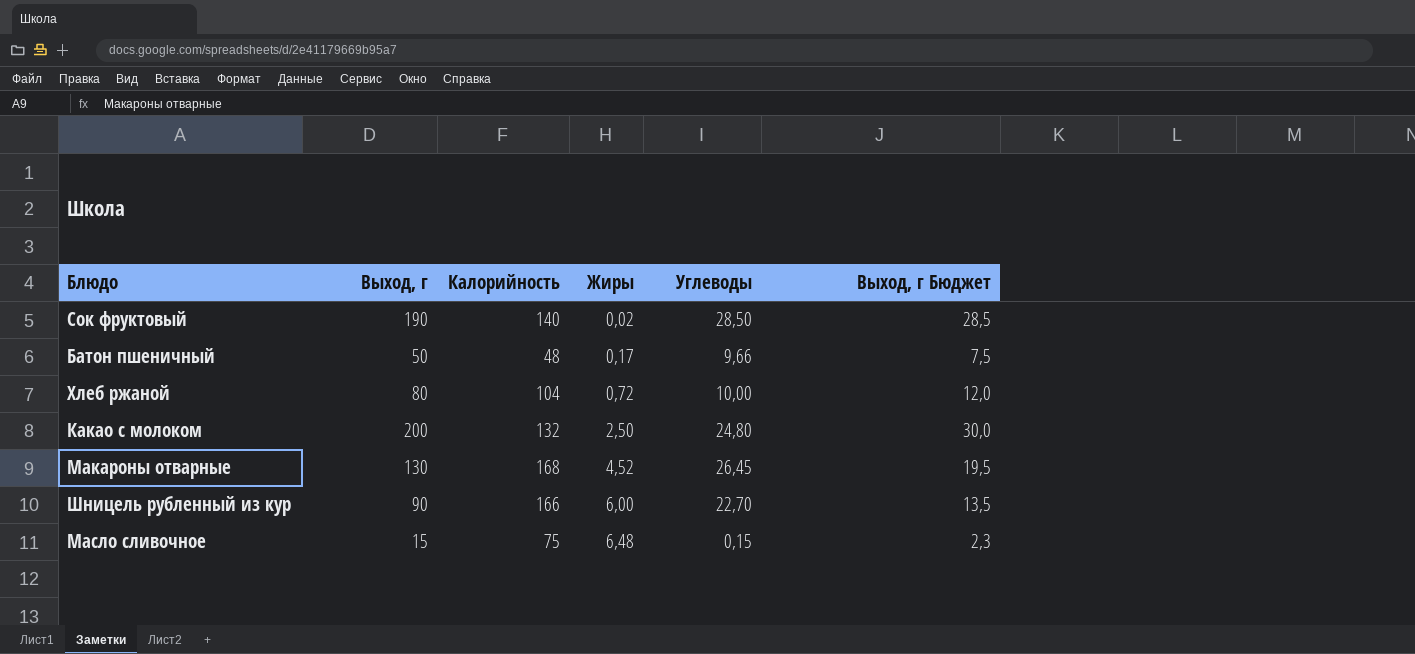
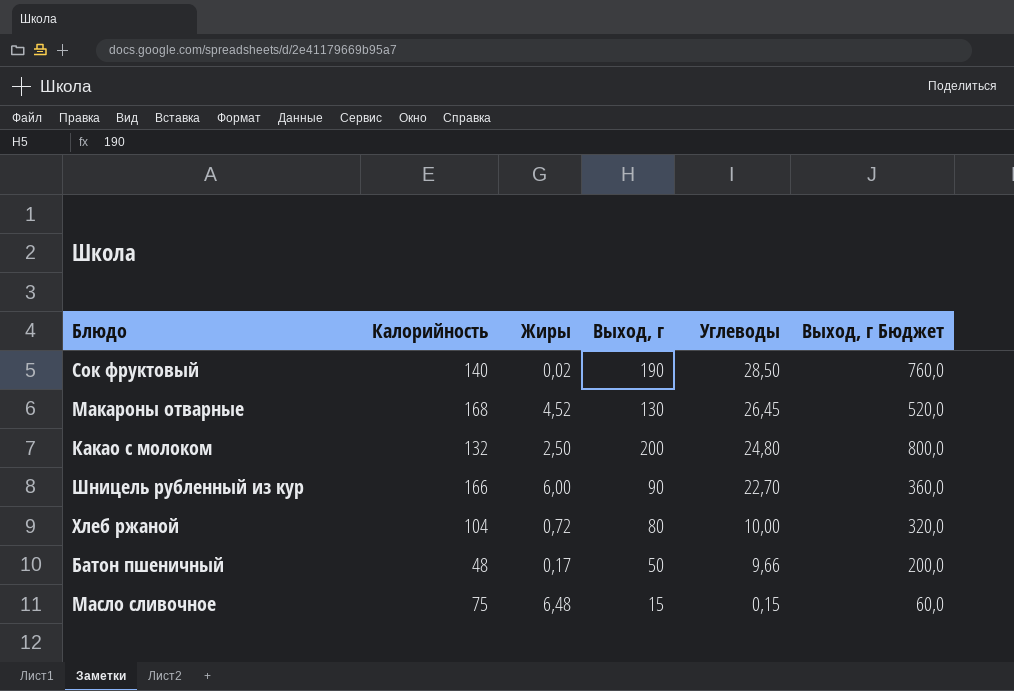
row order: Жиры ascending -> Углеводы descending
column Выход, г | position: 2 -> 4
column Выход, г Бюджет | formula: [Выход, г] * 0,15 -> [Выход, г] * 4

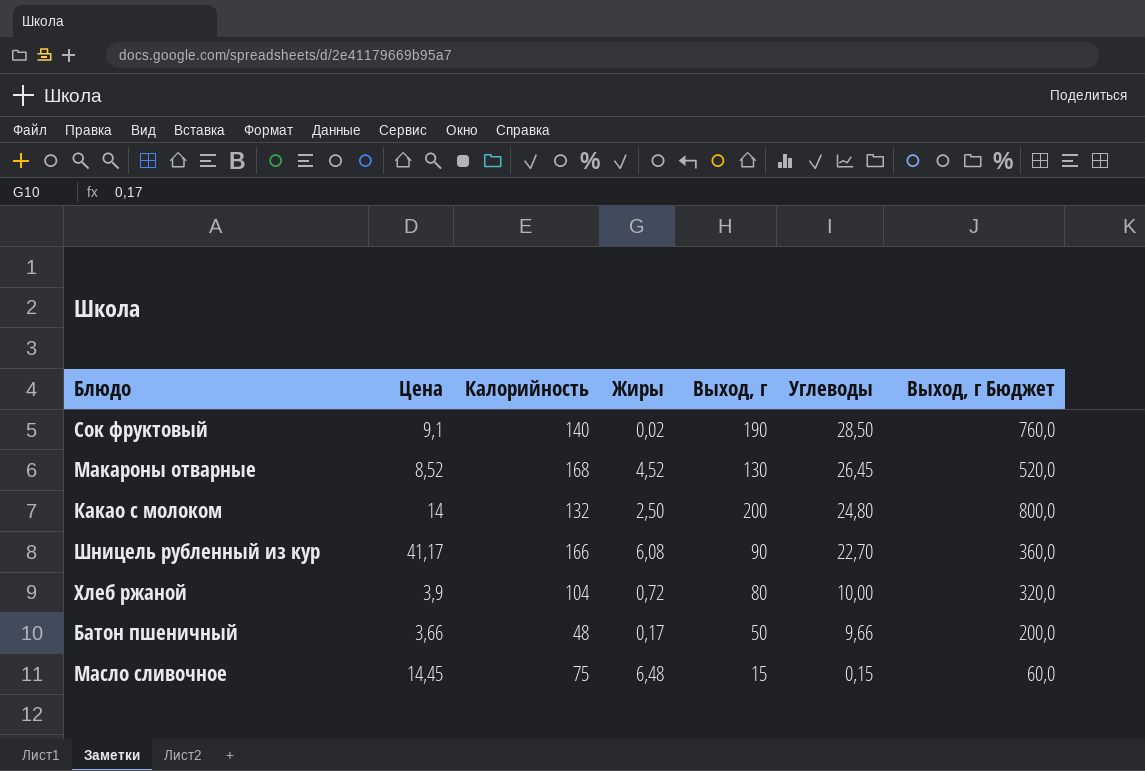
column Цена | position: none -> 2
Шницель рубленный из кур | Жиры: 6,00 -> 6,08

